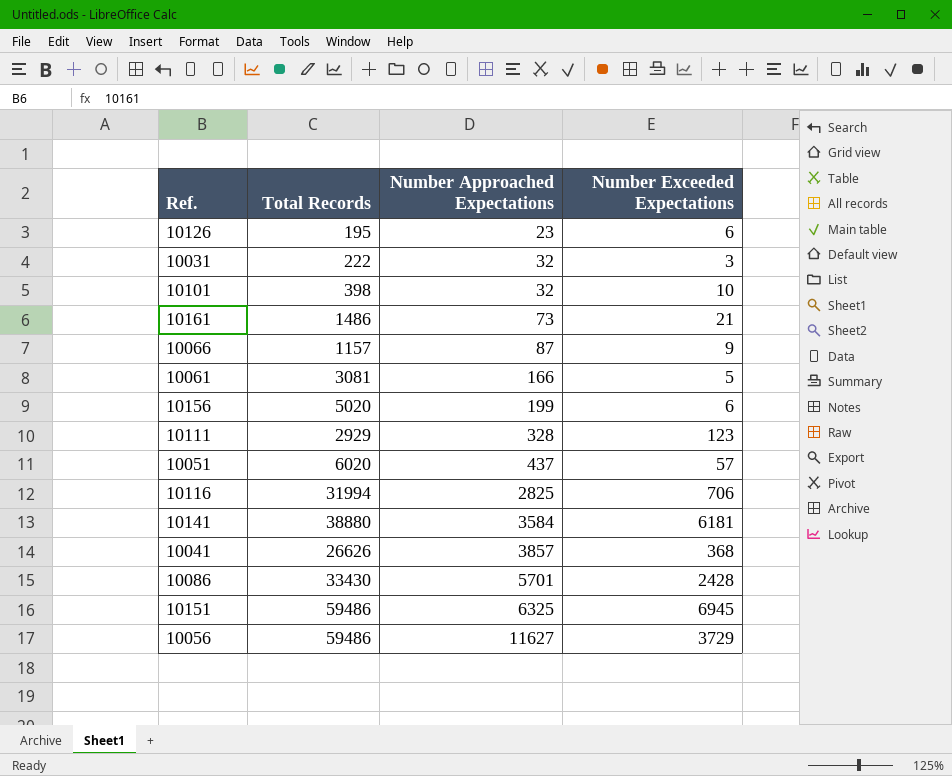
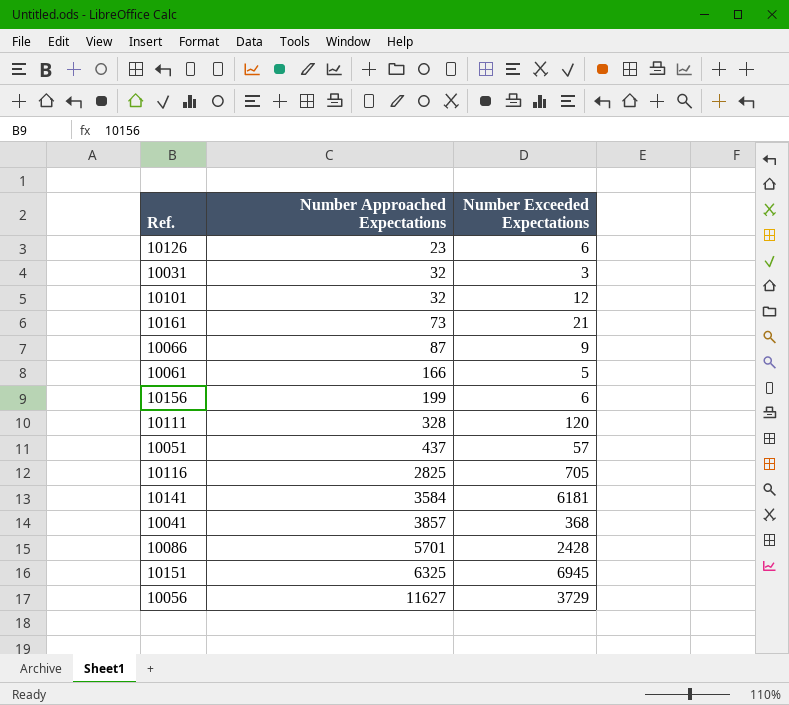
column Total Records | position: 2 -> none
10101 | Number Exceeded Expectations: 10 -> 12
10111 | Number Exceeded Expectations: 123 -> 120
10116 | Number Exceeded Expectations: 706 -> 705

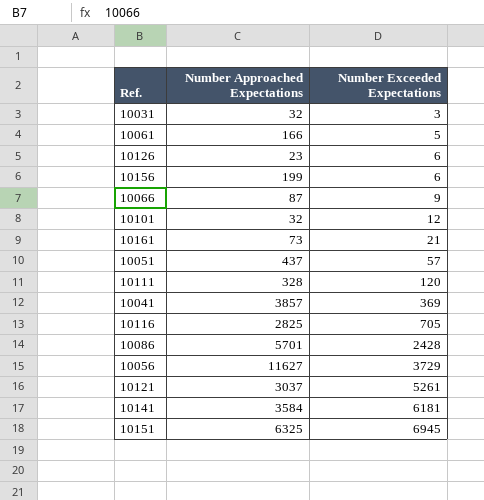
row order: Number Approached Expectations ascending -> Number Exceeded Expectations ascending
10041 | Number Exceeded Expectations: 368 -> 369
row 10121: none -> 3037 | 5261

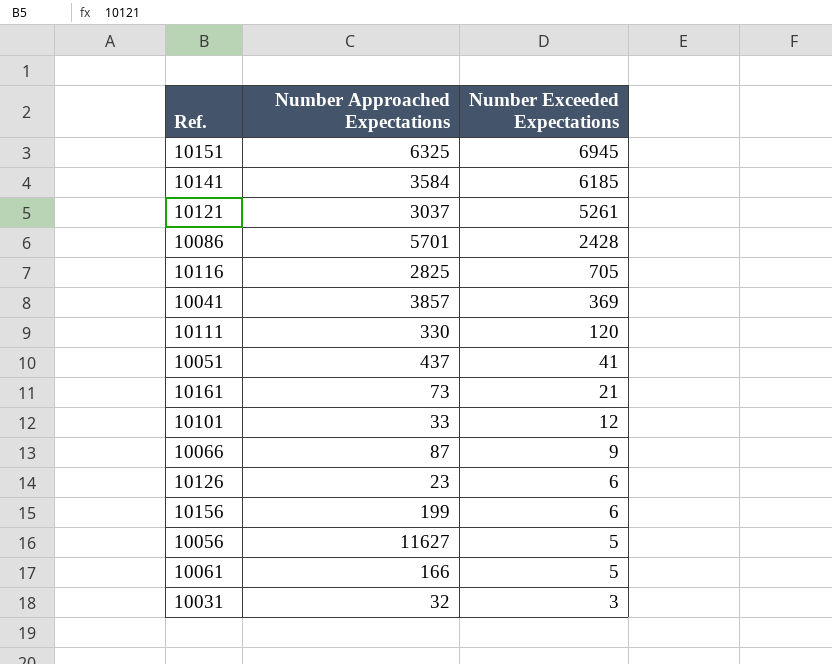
row order: Number Exceeded Expectations ascending -> Number Exceeded Expectations descending
10141 | Number Exceeded Expectations: 6181 -> 6185
10111 | Number Approached Expectations: 328 -> 330
10051 | Number Exceeded Expectations: 57 -> 41
10101 | Number Approached Expectations: 32 -> 33
10056 | Number Exceeded Expectations: 3729 -> 5

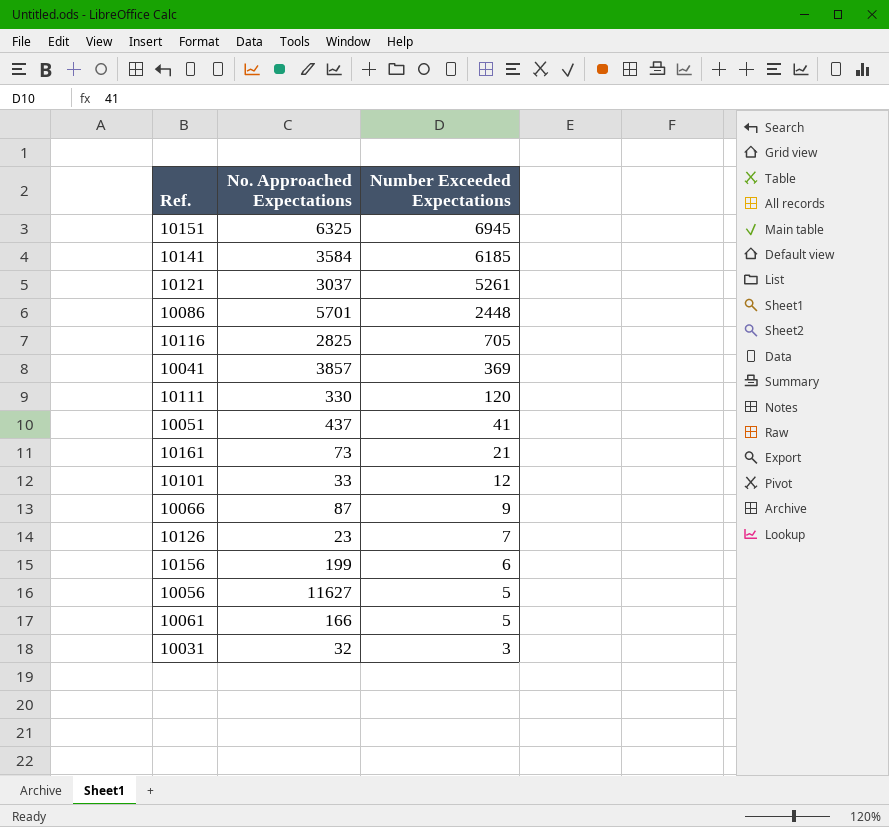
column name: Number Approached Expectations -> No. Approached Expectations
10086 | Number Exceeded Expectations: 2428 -> 2448
10126 | Number Exceeded Expectations: 6 -> 7

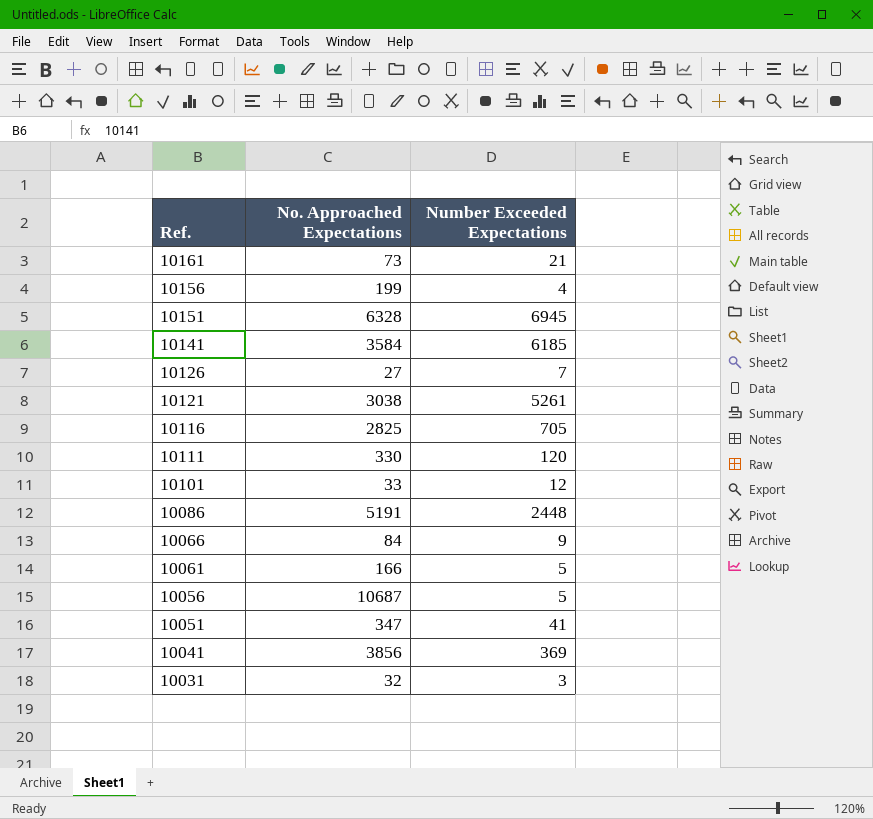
row order: Number Exceeded Expectations descending -> Ref. descending
10156 | Number Exceeded Expectations: 6 -> 4
10151 | No. Approached Expectations: 6325 -> 6328
10126 | No. Approached Expectations: 23 -> 27
10121 | No. Approached Expectations: 3037 -> 3038
10086 | No. Approached Expectations: 5701 -> 5191
10066 | No. Approached Expectations: 87 -> 84
10056 | No. Approached Expectations: 11627 -> 10687
10051 | No. Approached Expectations: 437 -> 347
10041 | No. Approached Expectations: 3857 -> 3856

